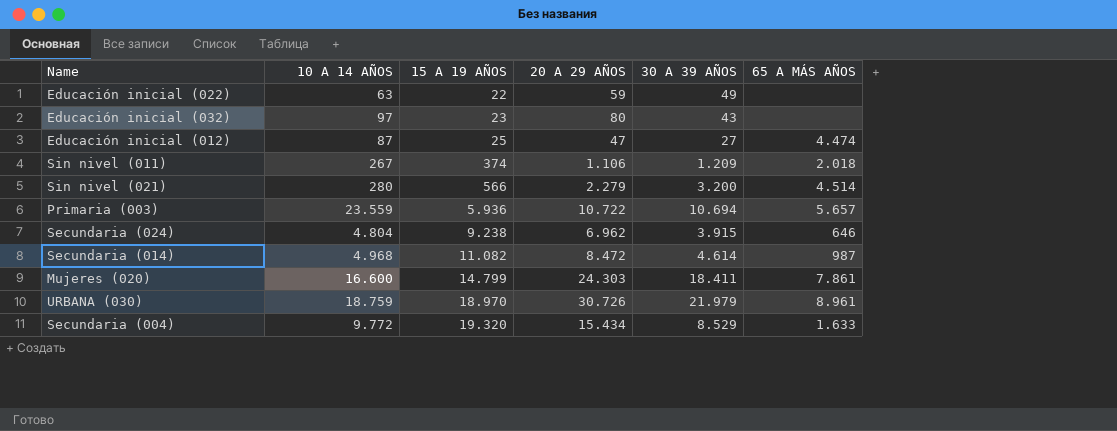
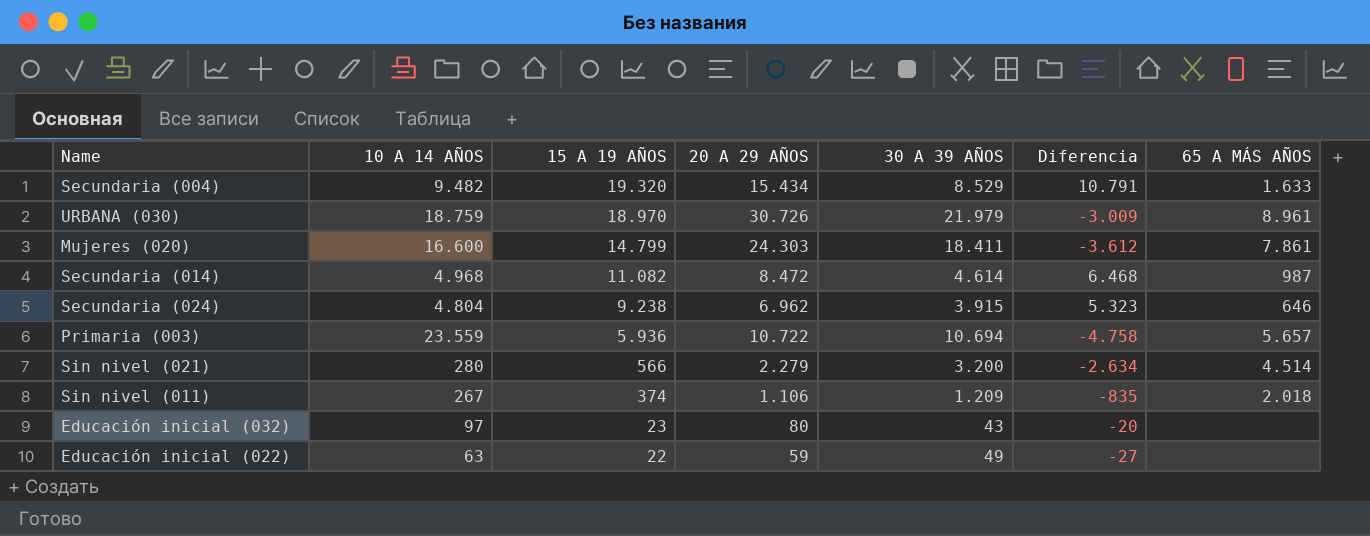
row order: 15 A 19 AÑOS ascending -> 15 A 19 AÑOS descending
column Diferencia | formula: none -> [15 A 19 AÑOS] - [30 A 39 AÑOS]
row Educación inicial (012): 87 | 25 | 47 | 27 | 4.474 -> none
Secundaria (004) | 10 A 14 AÑOS: 9.772 -> 9.482

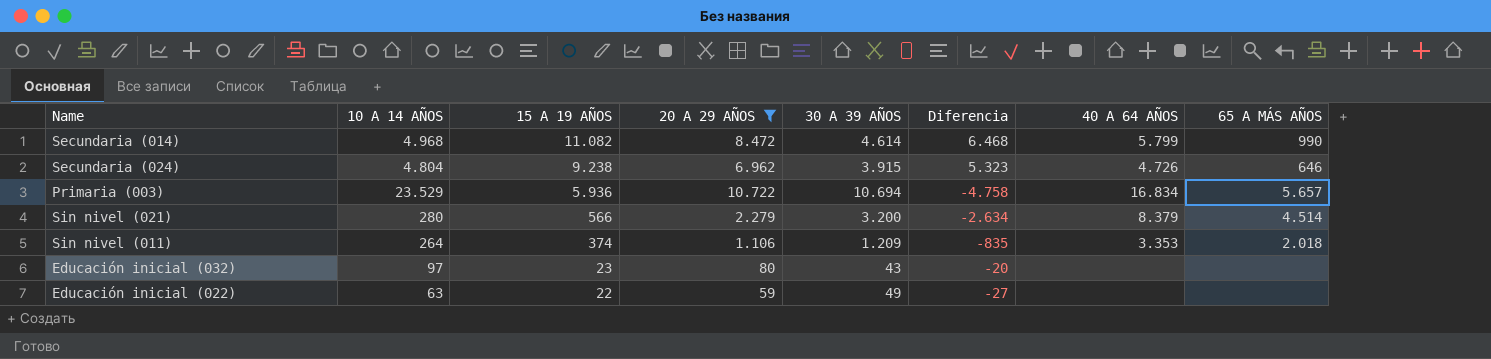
filter: none -> 20 A 29 AÑOS <= 10.722
column 40 A 64 AÑOS | position: none -> 7
Secundaria (014) | 65 A MÁS AÑOS: 987 -> 990
Primaria (003) | 10 A 14 AÑOS: 23.559 -> 23.529
Sin nivel (011) | 10 A 14 AÑOS: 267 -> 264

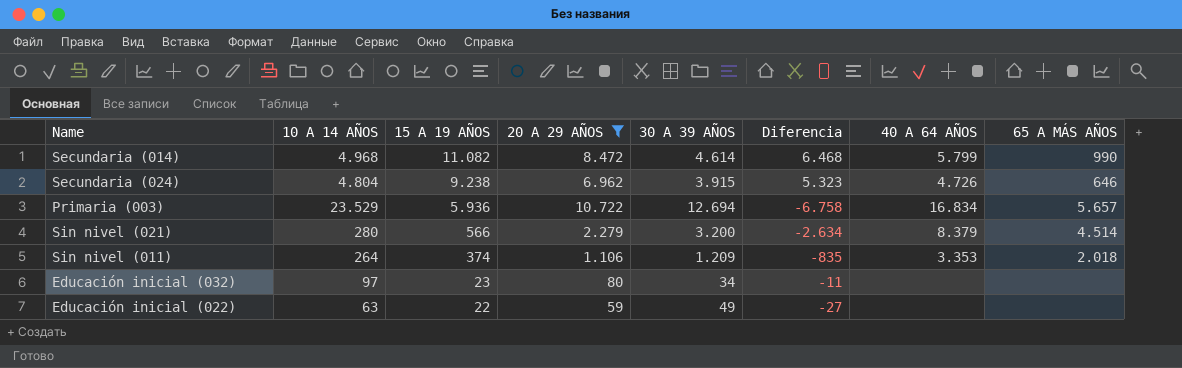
Primaria (003) | 30 A 39 AÑOS: 10.694 -> 12.694
Primaria (003) | Diferencia: -4.758 -> -6.758
Educación inicial (032) | 30 A 39 AÑOS: 43 -> 34
Educación inicial (032) | Diferencia: -20 -> -11

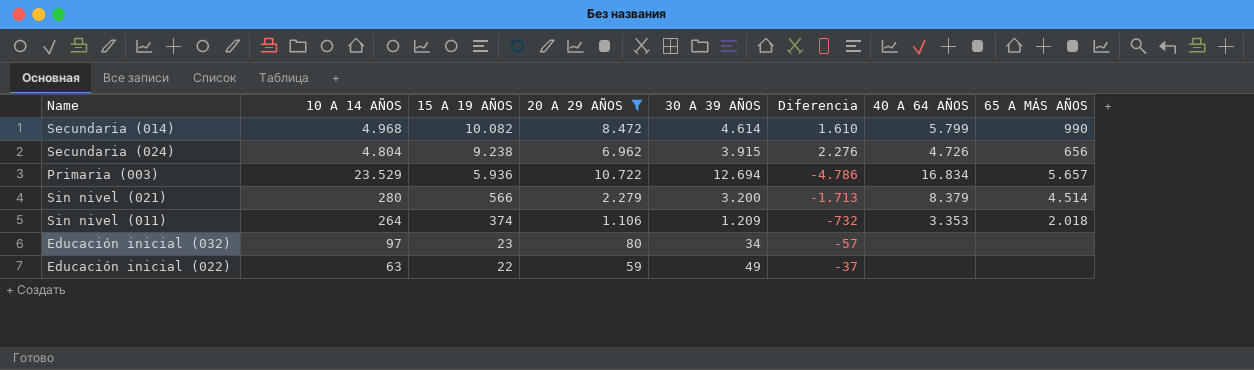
column Diferencia | formula: [15 A 19 AÑOS] - [30 A 39 AÑOS] -> [15 A 19 AÑOS] - [20 A 29 AÑOS]
Secundaria (014) | 15 A 19 AÑOS: 11.082 -> 10.082
Secundaria (024) | 65 A MÁS AÑOS: 646 -> 656

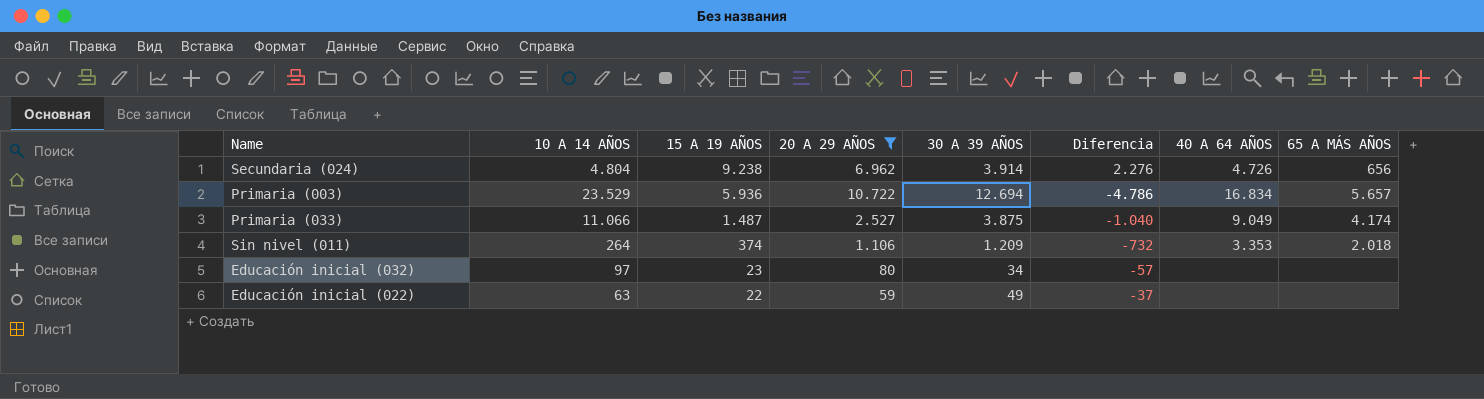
row Secundaria (014): 4.968 | 10.082 | 8.472 | 4.614 | 1.610 | 5.799 | 990 -> none
row Sin nivel (021): 280 | 566 | 2.279 | 3.200 | -1.713 | 8.379 | 4.514 -> none
Secundaria (024) | 30 A 39 AÑOS: 3.915 -> 3.914
row Primaria (033): none -> 11.066 | 1.487 | 2.527 | 3.875 | -1.040 | 9.049 | 4.174

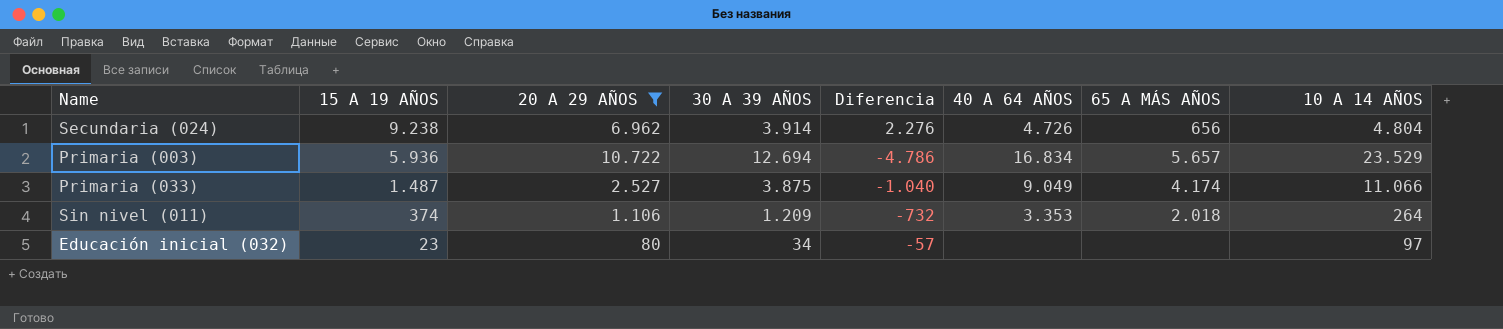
column 10 A 14 AÑOS | position: 2 -> 8
row Educación inicial (022): 63 | 22 | 59 | 49 | -37 | none | none -> none

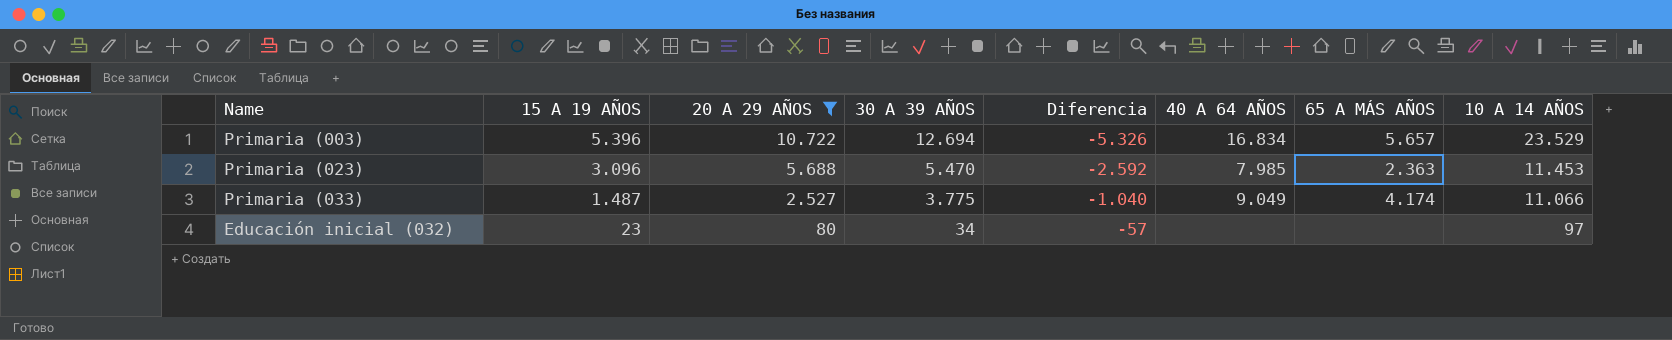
row Secundaria (024): 9.238 | 6.962 | 3.914 | 2.276 | 4.726 | 656 | 4.804 -> none
row Sin nivel (011): 374 | 1.106 | 1.209 | -732 | 3.353 | 2.018 | 264 -> none
Primaria (003) | 15 A 19 AÑOS: 5.936 -> 5.396
Primaria (003) | Diferencia: -4.786 -> -5.326
row Primaria (023): none -> 3.096 | 5.688 | 5.470 | -2.592 | 7.985 | 2.363 | 11.453
Primaria (033) | 30 A 39 AÑOS: 3.875 -> 3.775

